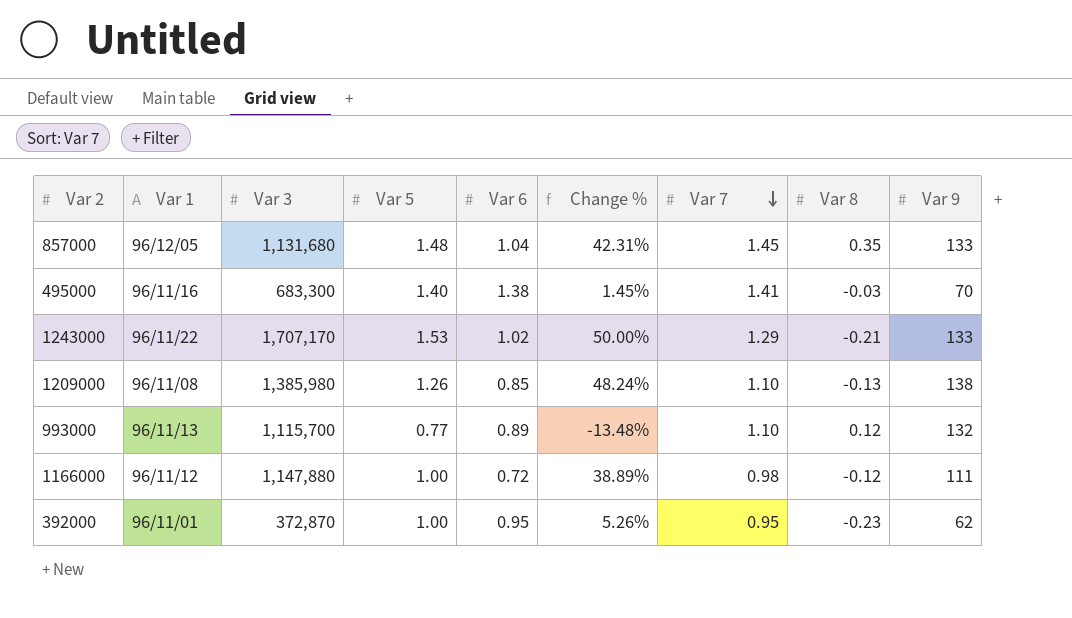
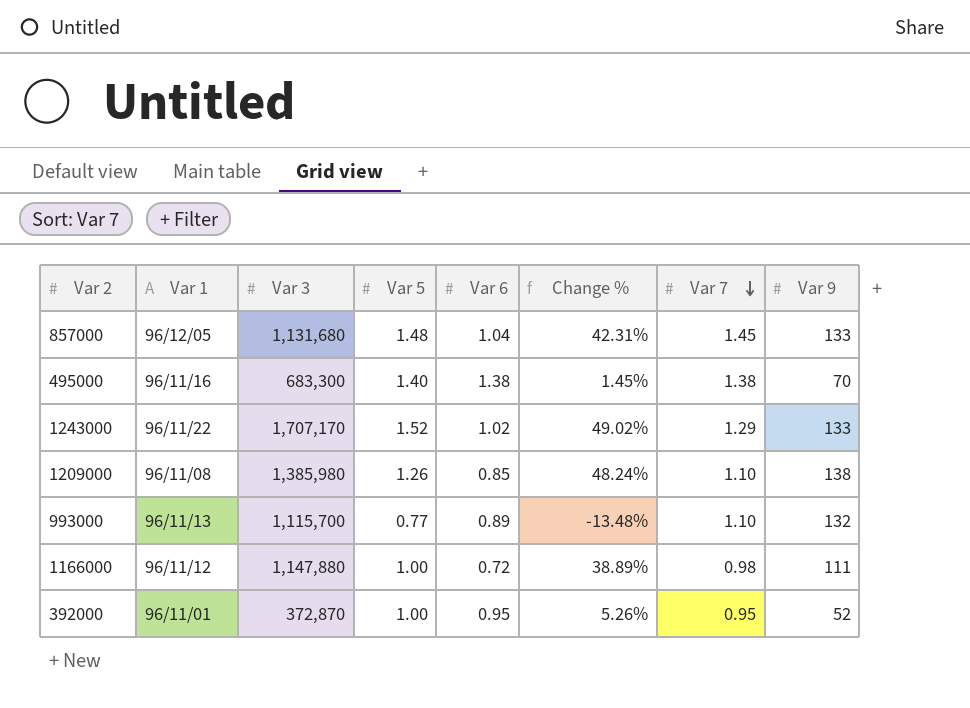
column Var 8 | position: 8 -> none
495000 | Var 7: 1.41 -> 1.38
1243000 | Var 5: 1.53 -> 1.52
1243000 | Change %: 50.00% -> 49.02%
392000 | Var 9: 62 -> 52

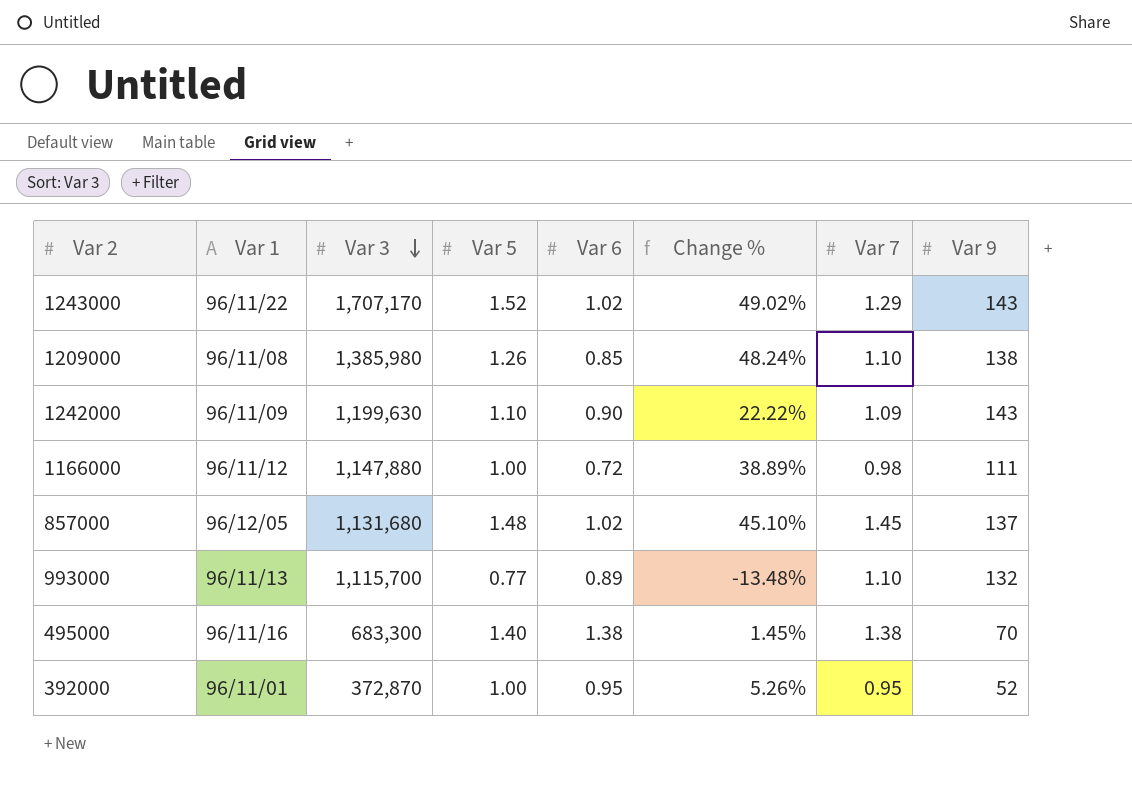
row order: Var 7 descending -> Var 3 descending
1243000 | Var 9: 133 -> 143
row 1242000: none -> 96/11/09 | 1,199,630 | 1.10 | 0.90 | 22.22% | 1.09 | 143
857000 | Var 6: 1.04 -> 1.02
857000 | Change %: 42.31% -> 45.10%
857000 | Var 9: 133 -> 137

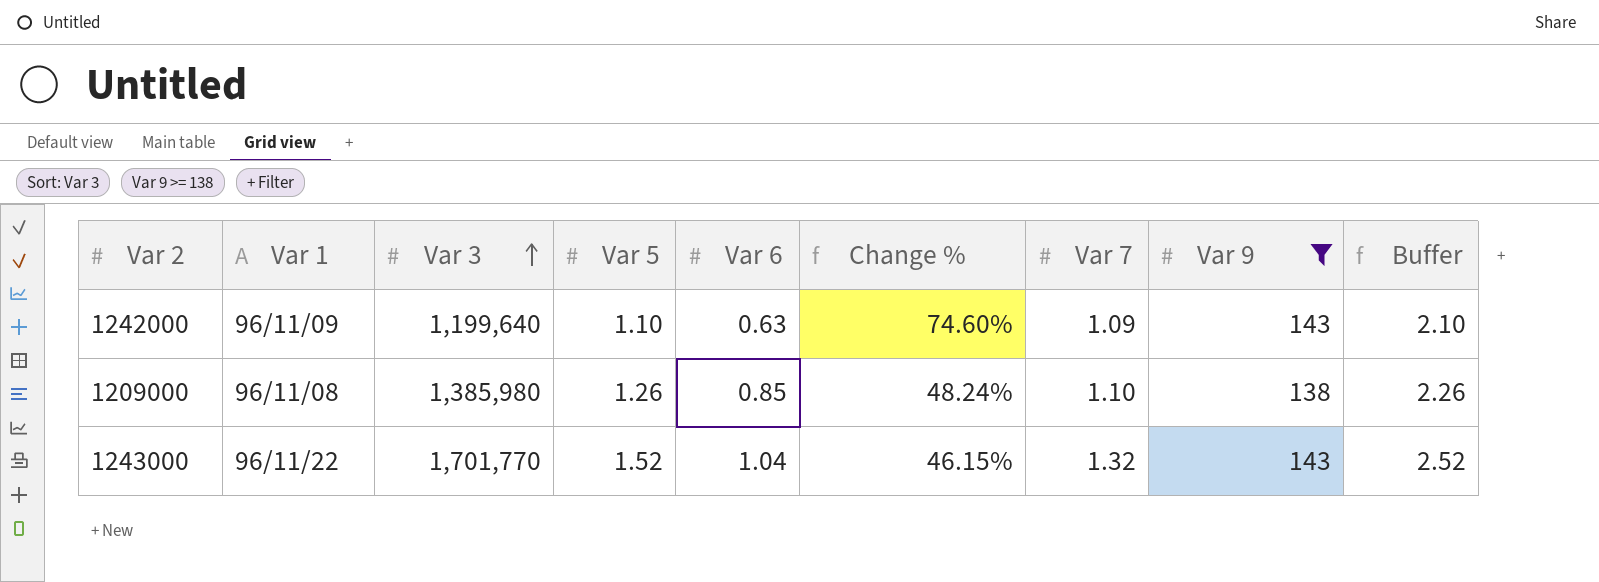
filter: none -> Var 9 >= 138
row order: Var 3 descending -> Var 3 ascending
column Buffer | formula: none -> [Var 5] + 1
1242000 | Var 3: 1,199,630 -> 1,199,640
1242000 | Var 6: 0.90 -> 0.63
1242000 | Change %: 22.22% -> 74.60%
1243000 | Var 3: 1,707,170 -> 1,701,770
1243000 | Var 6: 1.02 -> 1.04
1243000 | Change %: 49.02% -> 46.15%
1243000 | Var 7: 1.29 -> 1.32

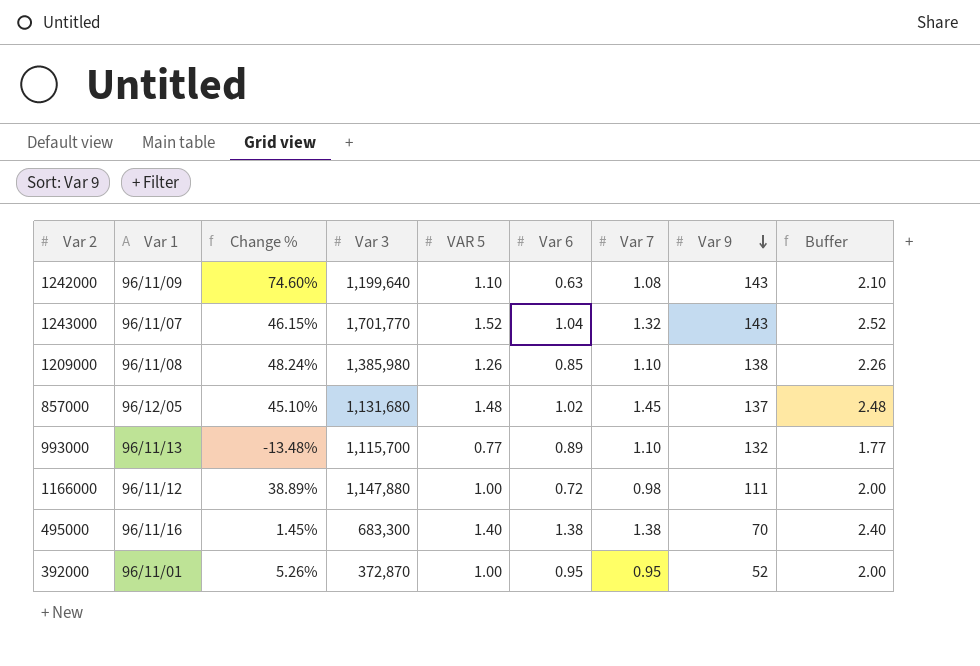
filter: Var 9 >= 138 -> none
row order: Var 3 ascending -> Var 9 descending
column Change % | position: 6 -> 3
column name: Var 5 -> VAR 5
1242000 | Var 7: 1.09 -> 1.08
1243000 | Var 1: 96/11/22 -> 96/11/07

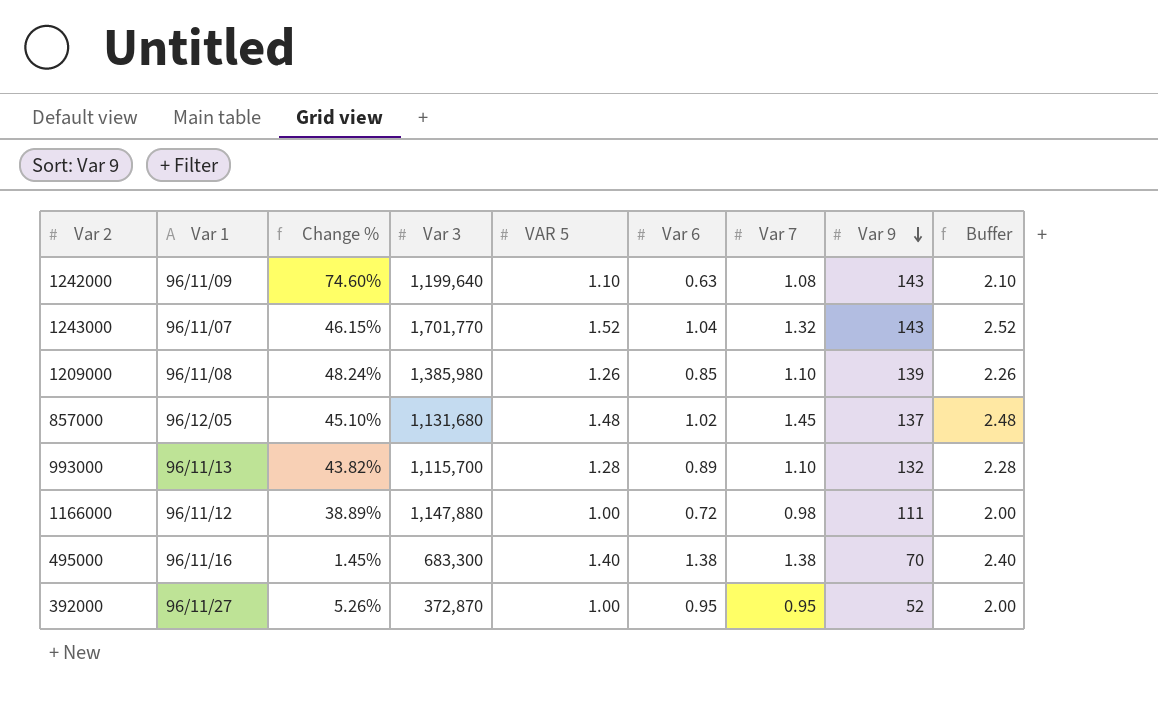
1209000 | Var 9: 138 -> 139
993000 | Change %: -13.48% -> 43.82%
993000 | VAR 5: 0.77 -> 1.28
993000 | Buffer: 1.77 -> 2.28
392000 | Var 1: 96/11/01 -> 96/11/27

